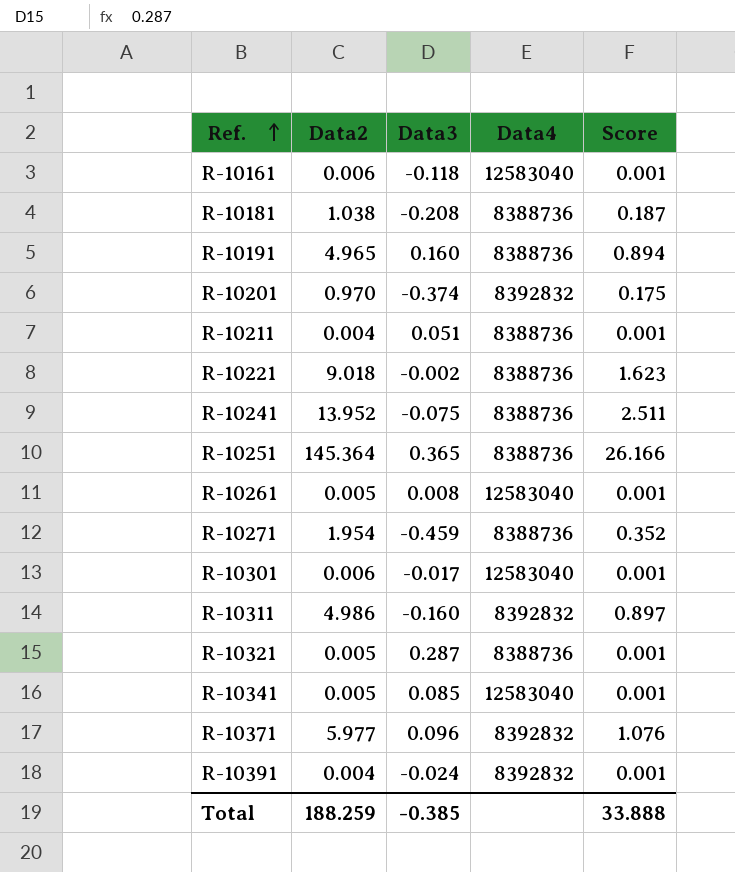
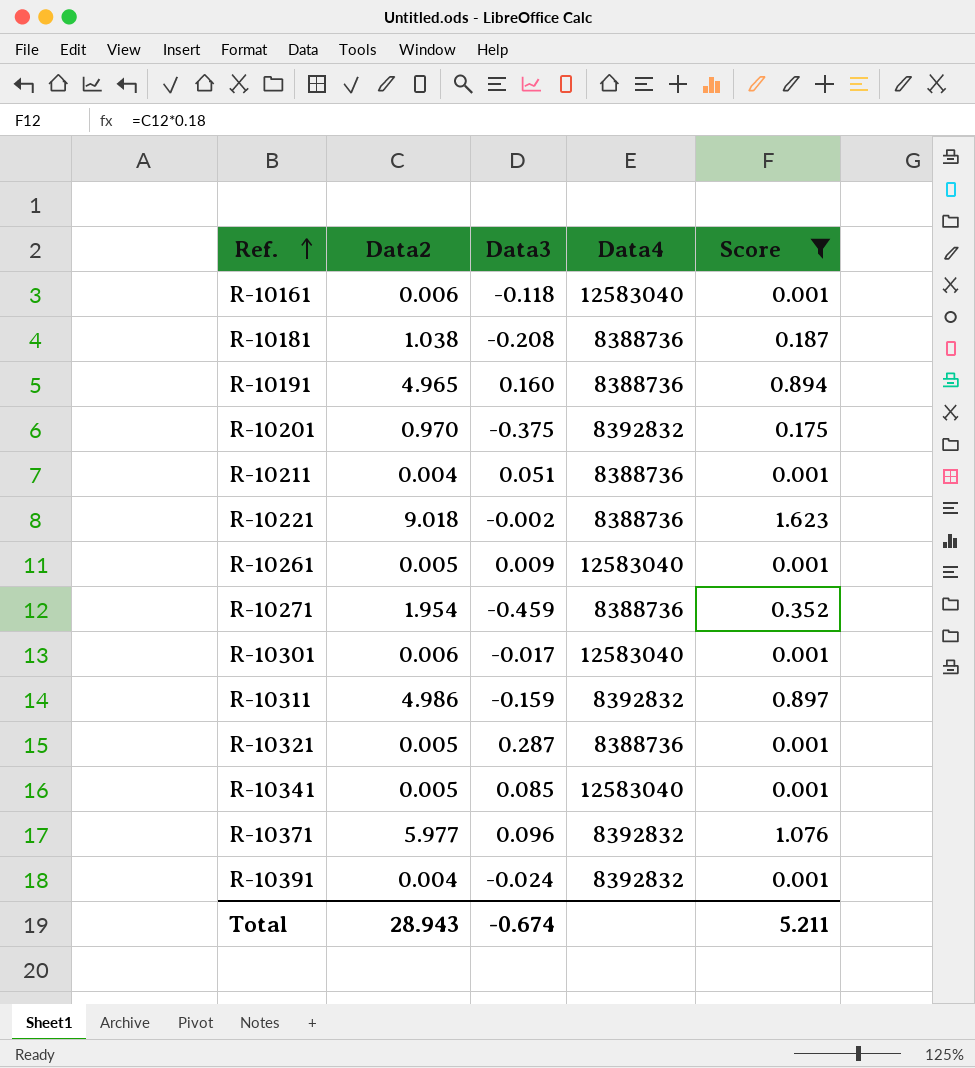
filter: none -> Score <= 1.623
R-10201 | Data3: -0.374 -> -0.375
R-10261 | Data3: 0.008 -> 0.009
R-10311 | Data3: -0.160 -> -0.159
Total | Data2: 188.259 -> 28.943
Total | Data3: -0.385 -> -0.674
Total | Score: 33.888 -> 5.211

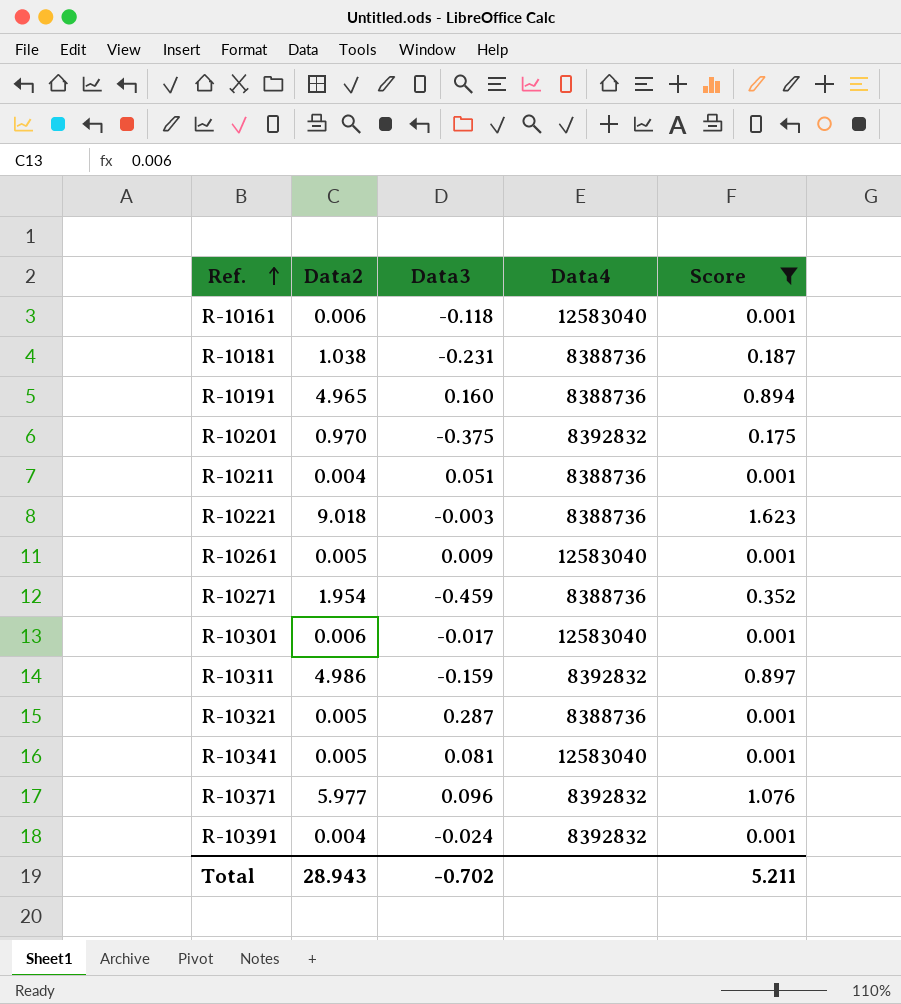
R-10181 | Data3: -0.208 -> -0.231
R-10221 | Data3: -0.002 -> -0.003
R-10341 | Data3: 0.085 -> 0.081
Total | Data3: -0.674 -> -0.702

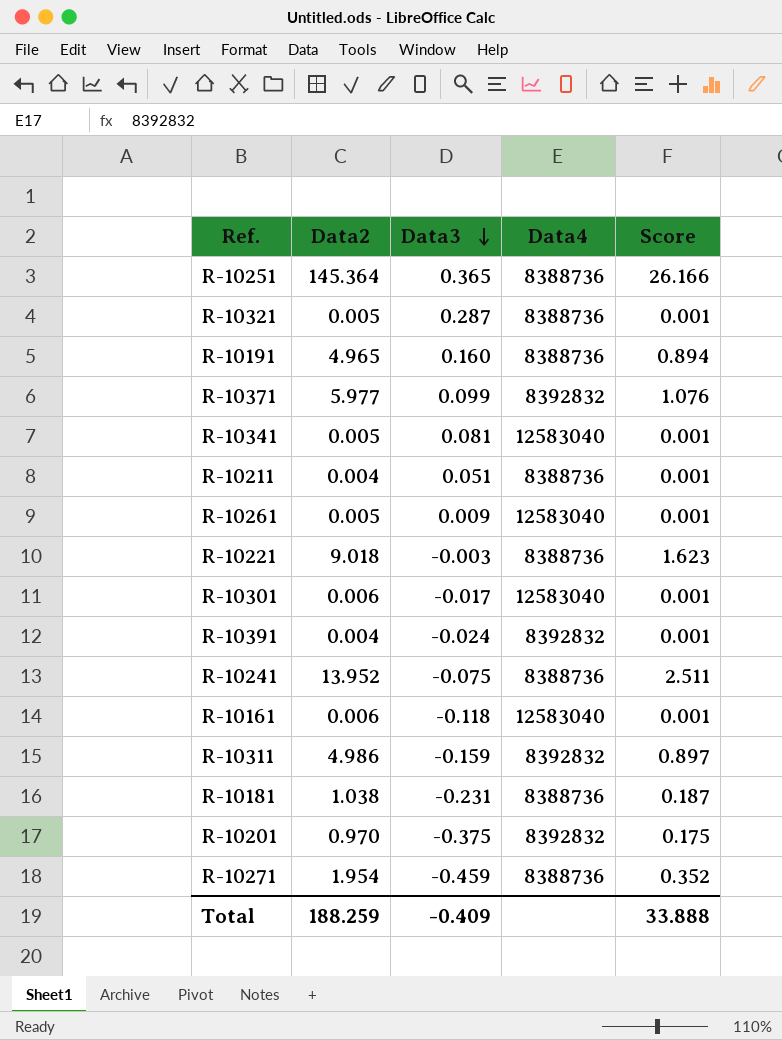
filter: Score <= 1.623 -> none
row order: Ref. ascending -> Data3 descending
R-10371 | Data3: 0.096 -> 0.099
Total | Data2: 28.943 -> 188.259
Total | Data3: -0.702 -> -0.409
Total | Score: 5.211 -> 33.888

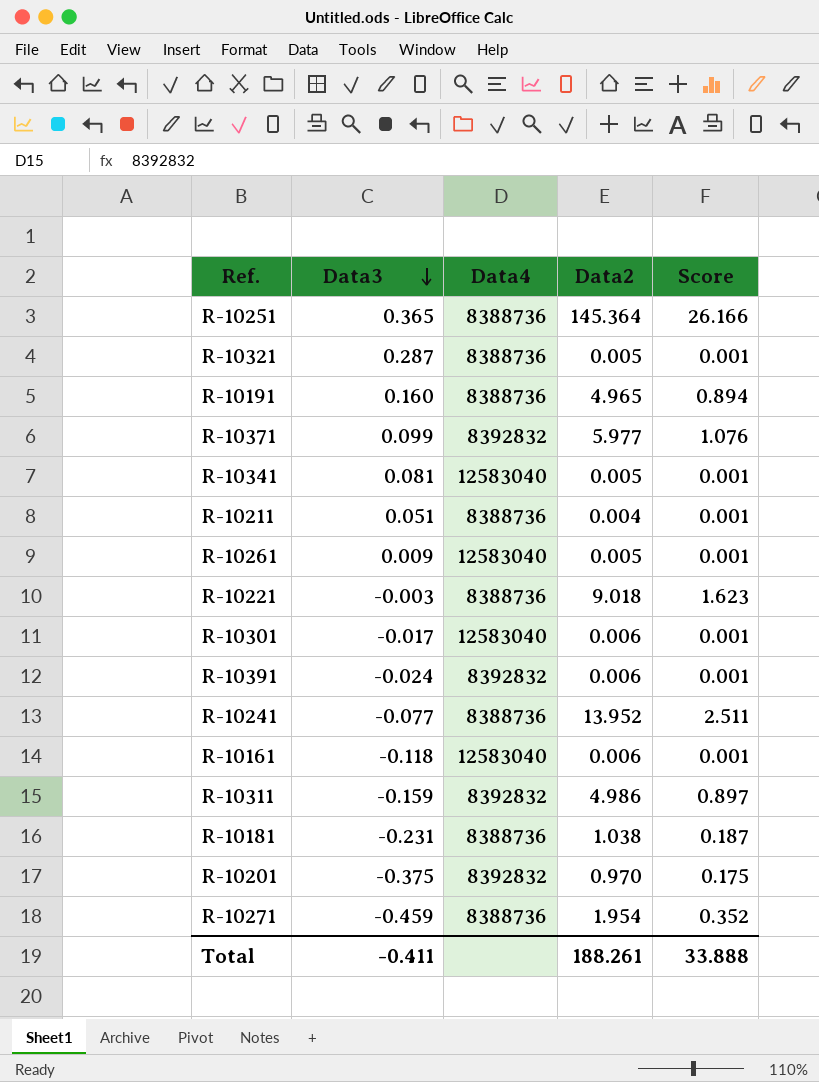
column Data2 | position: 2 -> 4
R-10391 | Data2: 0.004 -> 0.006
R-10241 | Data3: -0.075 -> -0.077
Total | Data3: -0.409 -> -0.411
Total | Data2: 188.259 -> 188.261

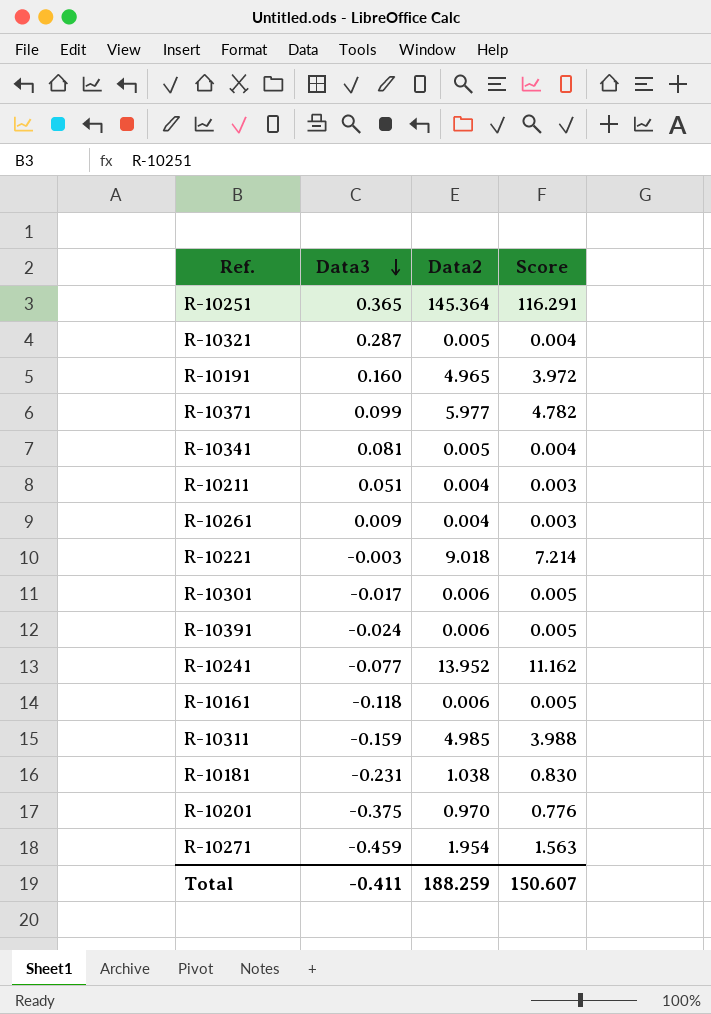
column Data4 | position: 3 -> none
column Score | formula: [Data2] * 0.18 -> [Data2] * 0.8
R-10261 | Data2: 0.005 -> 0.004
R-10311 | Data2: 4.986 -> 4.985
Total | Data2: 188.261 -> 188.259
Total | Score: 33.888 -> 150.607

